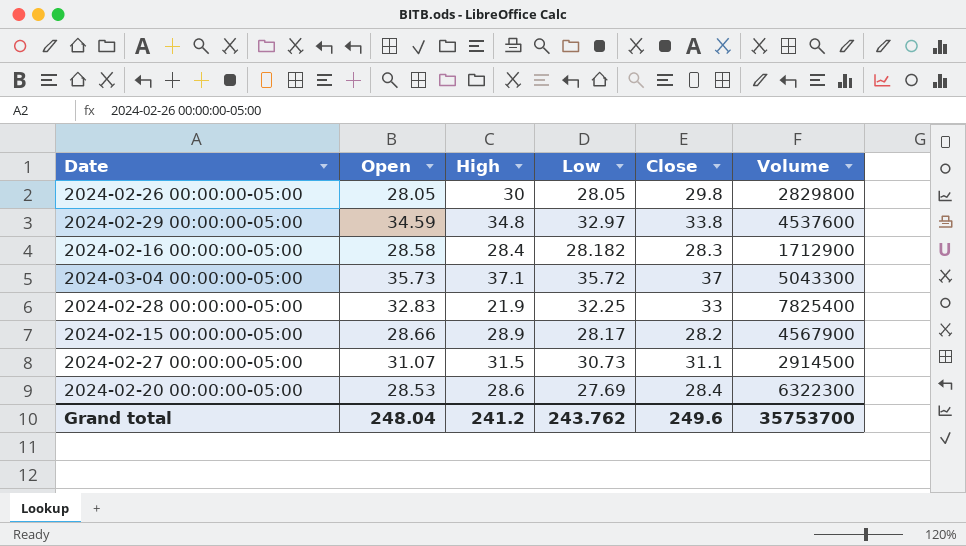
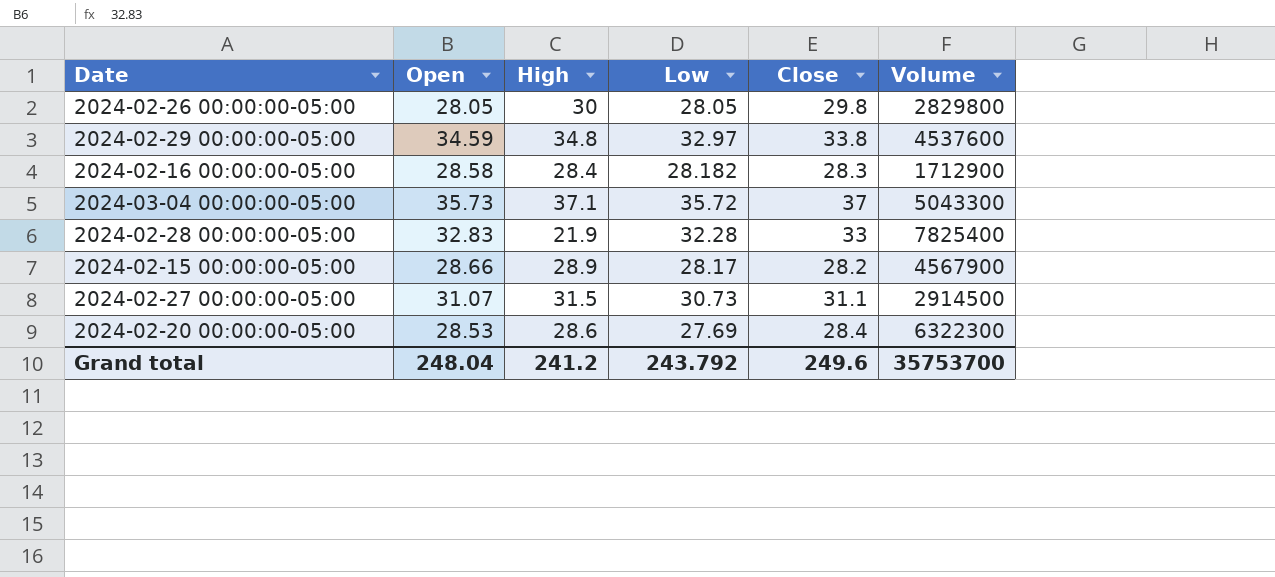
2024-02-28 00:00:00-05:00 | Low: 32.25 -> 32.28
Grand total | Low: 243.762 -> 243.792

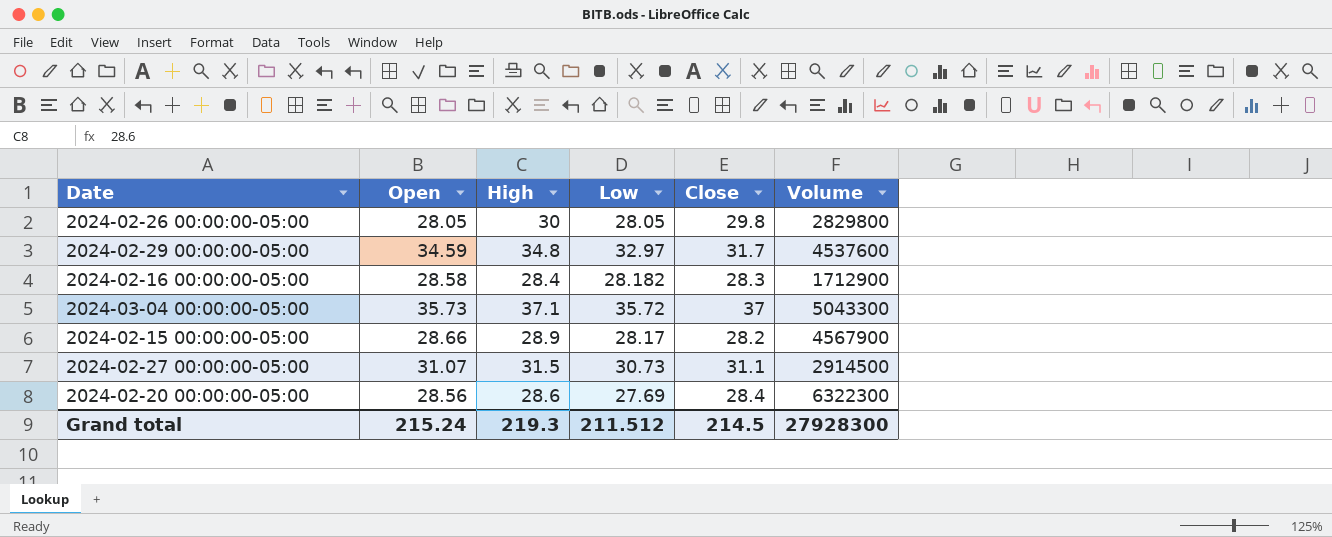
row 2024-02-28 00:00:00-05:00: 32.83 | 21.9 | 32.28 | 33 | 7825400 -> none
2024-02-29 00:00:00-05:00 | Close: 33.8 -> 31.7
2024-02-20 00:00:00-05:00 | Open: 28.53 -> 28.56
Grand total | Open: 248.04 -> 215.24
Grand total | High: 241.2 -> 219.3
Grand total | Low: 243.792 -> 211.512
Grand total | Close: 249.6 -> 214.5
Grand total | Volume: 35753700 -> 27928300

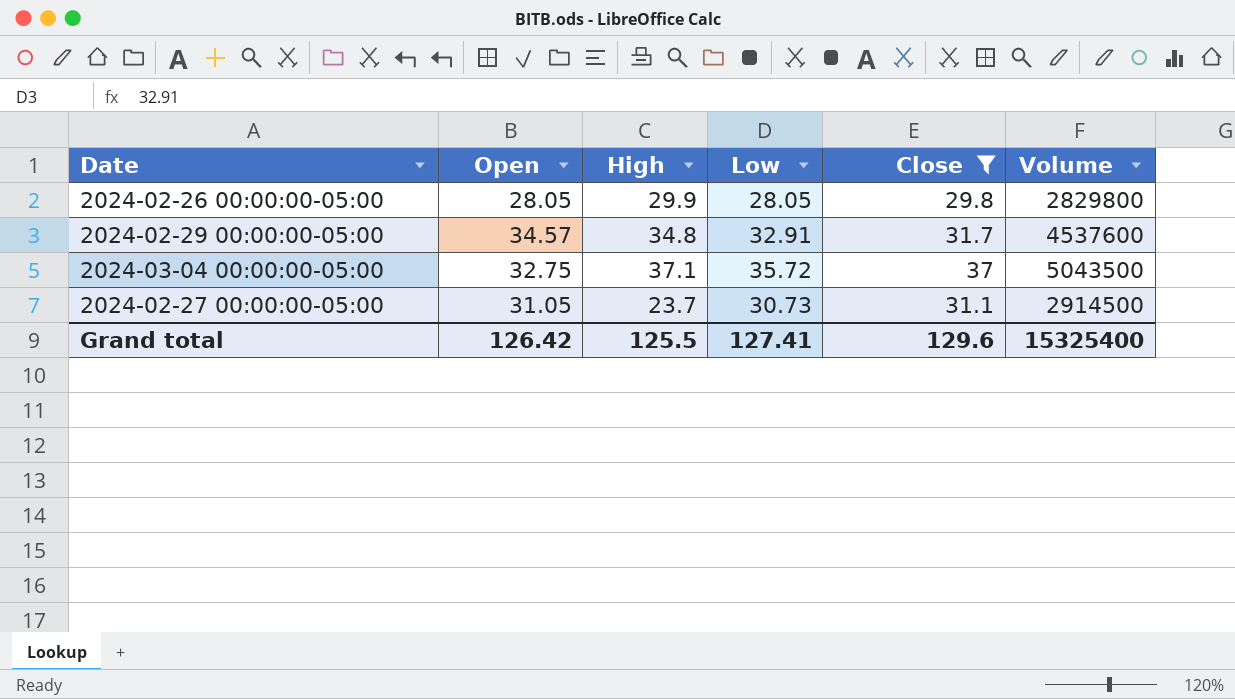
filter: none -> Close >= 29.8
2024-02-26 00:00:00-05:00 | High: 30 -> 29.9
2024-02-29 00:00:00-05:00 | Open: 34.59 -> 34.57
2024-02-29 00:00:00-05:00 | Low: 32.97 -> 32.91
2024-03-04 00:00:00-05:00 | Open: 35.73 -> 32.75
2024-03-04 00:00:00-05:00 | Volume: 5043300 -> 5043500
2024-02-27 00:00:00-05:00 | Open: 31.07 -> 31.05
2024-02-27 00:00:00-05:00 | High: 31.5 -> 23.7
Grand total | Open: 215.24 -> 126.42
Grand total | High: 219.3 -> 125.5
Grand total | Low: 211.512 -> 127.41
Grand total | Close: 214.5 -> 129.6
Grand total | Volume: 27928300 -> 15325400

